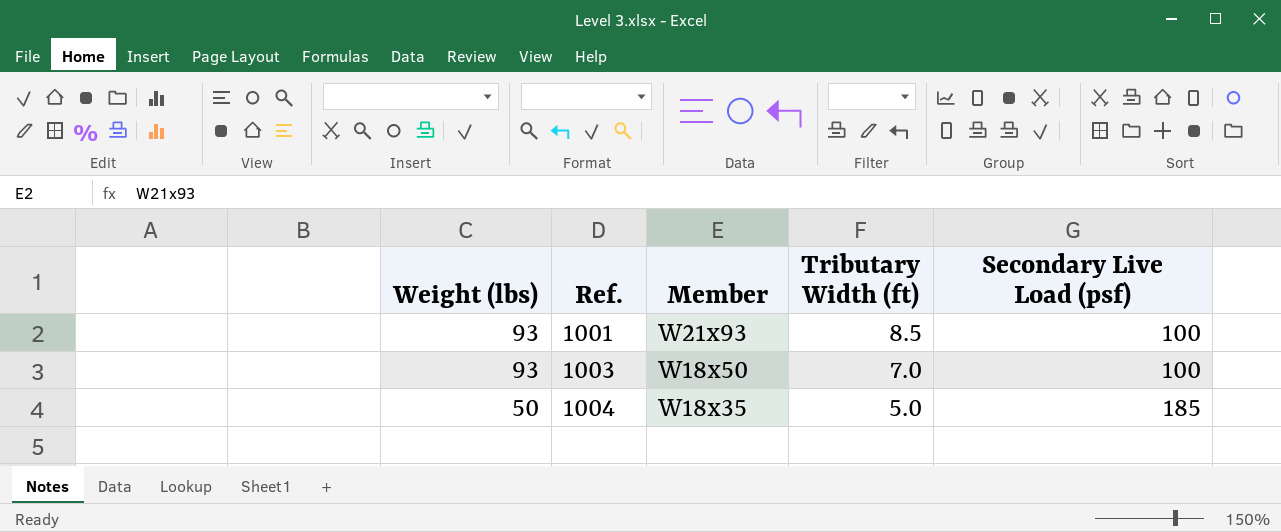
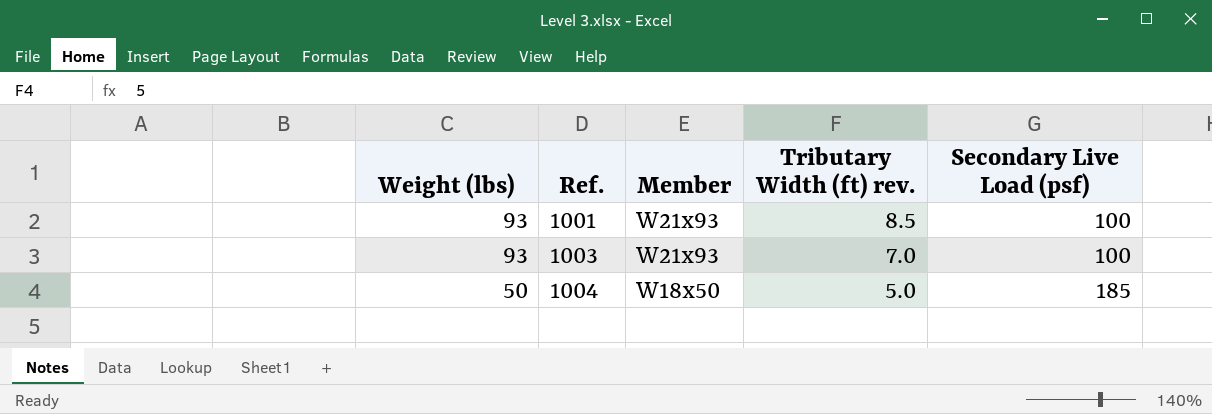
column name: Tributary Width (ft) -> Tributary Width (ft) rev.
1003 | Member: W18x50 -> W21x93
1004 | Member: W18x35 -> W18x50

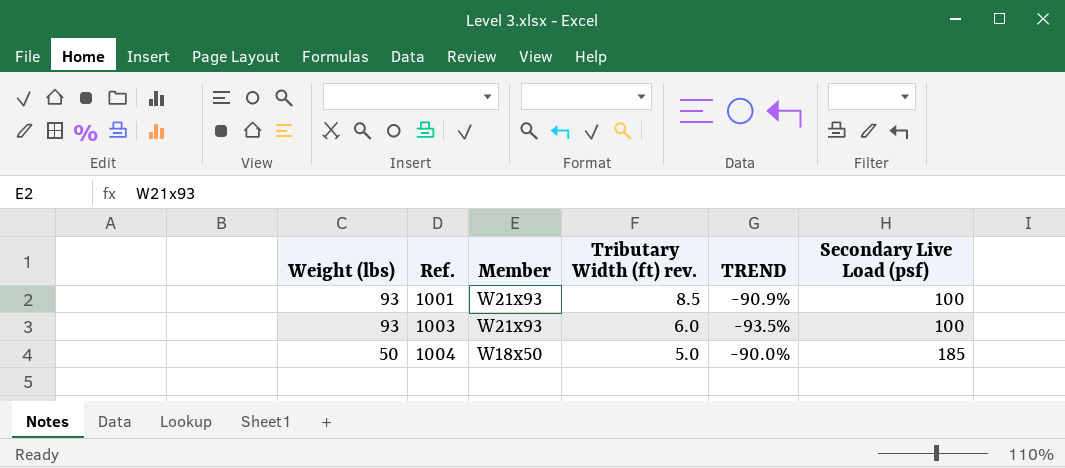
column TREND | formula: none -> ([Tributary Width (ft) rev.] - [Weight (lbs)]) / [Weight (lbs)]
1003 | Tributary Width (ft) rev.: 7.0 -> 6.0

